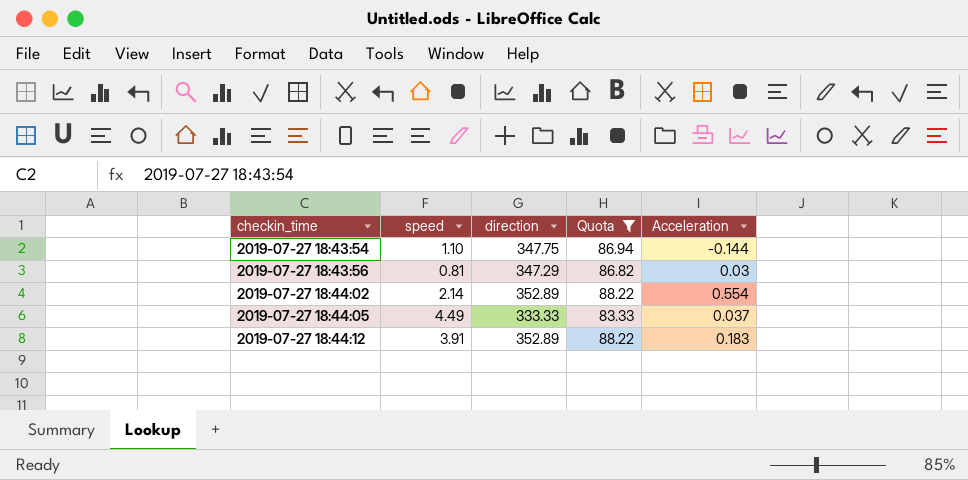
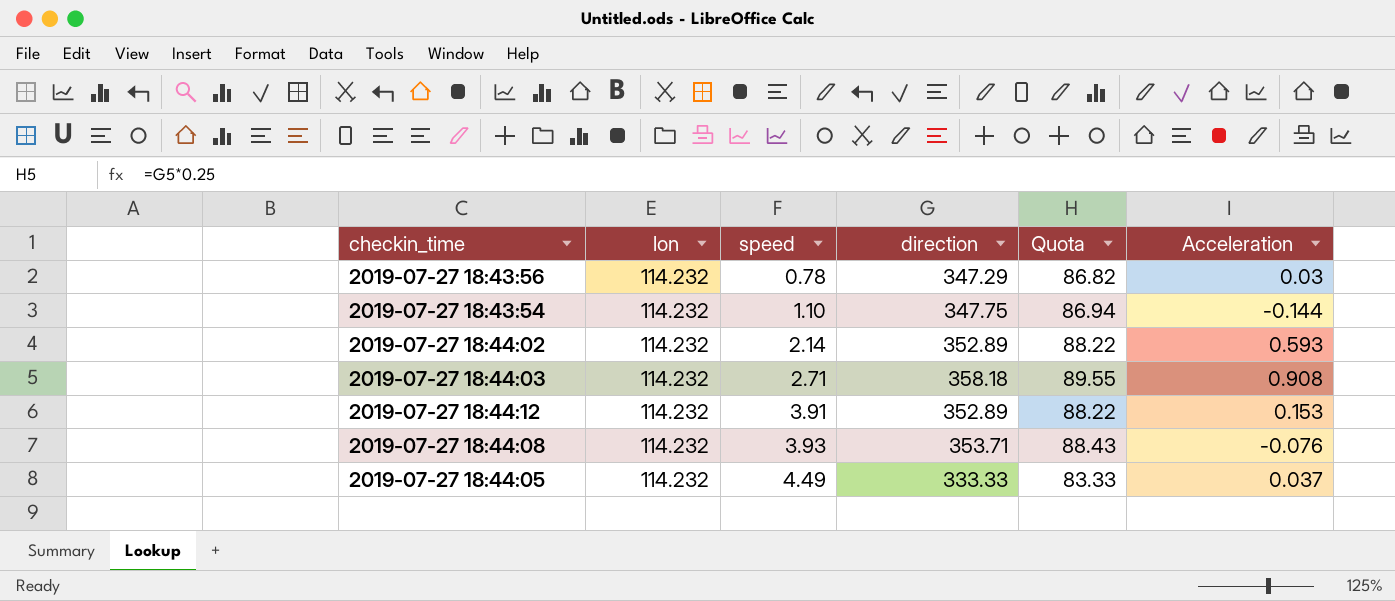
filter: Quota <= 88.22 -> none
row order: checkin_time ascending -> speed ascending
column lon | position: none -> 2
2019-07-27 18:43:56 | speed: 0.81 -> 0.78
2019-07-27 18:44:02 | Acceleration: 0.554 -> 0.593
2019-07-27 18:44:12 | Acceleration: 0.183 -> 0.153

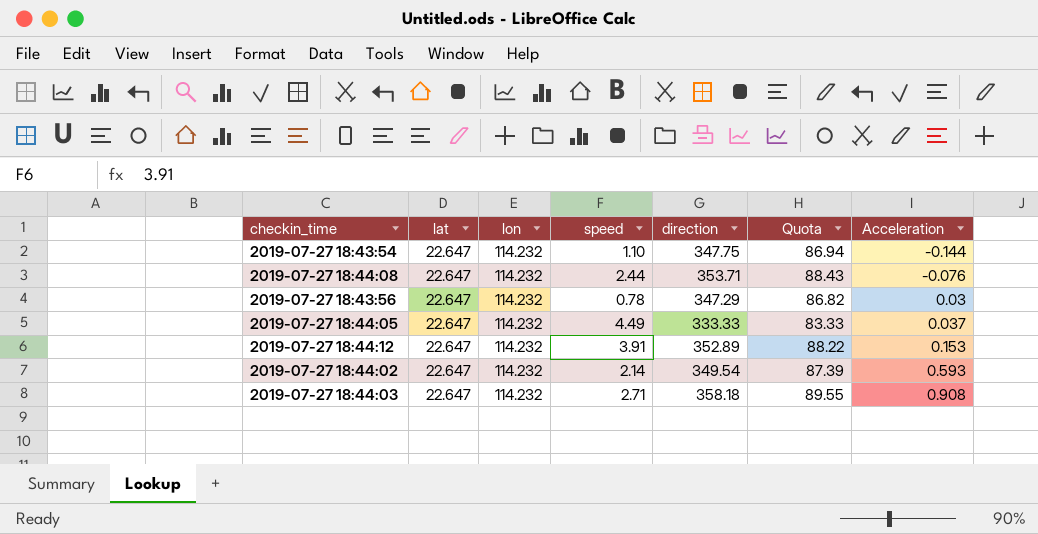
row order: speed ascending -> Acceleration ascending
column lat | position: none -> 2
2019-07-27 18:44:08 | speed: 3.93 -> 2.44
2019-07-27 18:44:02 | direction: 352.89 -> 349.54
2019-07-27 18:44:02 | Quota: 88.22 -> 87.39

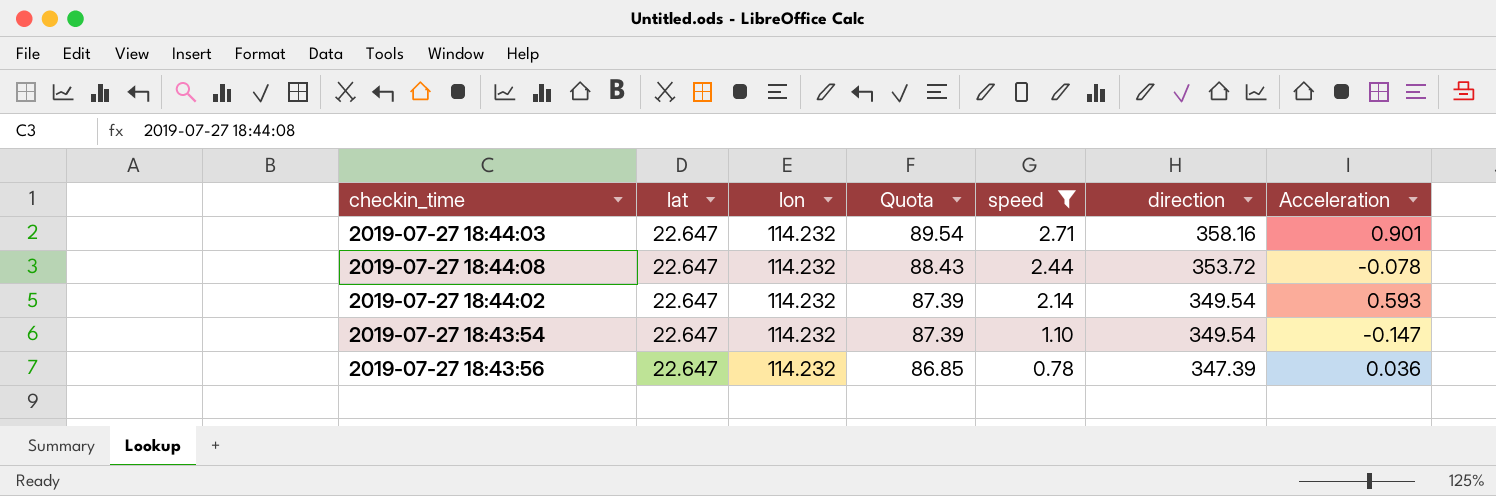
filter: none -> speed <= 2.71
row order: Acceleration ascending -> Quota descending
column Quota | position: 6 -> 4
2019-07-27 18:44:03 | Quota: 89.55 -> 89.54
2019-07-27 18:44:03 | direction: 358.18 -> 358.16
2019-07-27 18:44:03 | Acceleration: 0.908 -> 0.901
2019-07-27 18:44:08 | direction: 353.71 -> 353.72
2019-07-27 18:44:08 | Acceleration: -0.076 -> -0.078
2019-07-27 18:43:54 | Quota: 86.94 -> 87.39
2019-07-27 18:43:54 | direction: 347.75 -> 349.54
2019-07-27 18:43:54 | Acceleration: -0.144 -> -0.147
2019-07-27 18:43:56 | Quota: 86.82 -> 86.85
2019-07-27 18:43:56 | direction: 347.29 -> 347.39
2019-07-27 18:43:56 | Acceleration: 0.03 -> 0.036

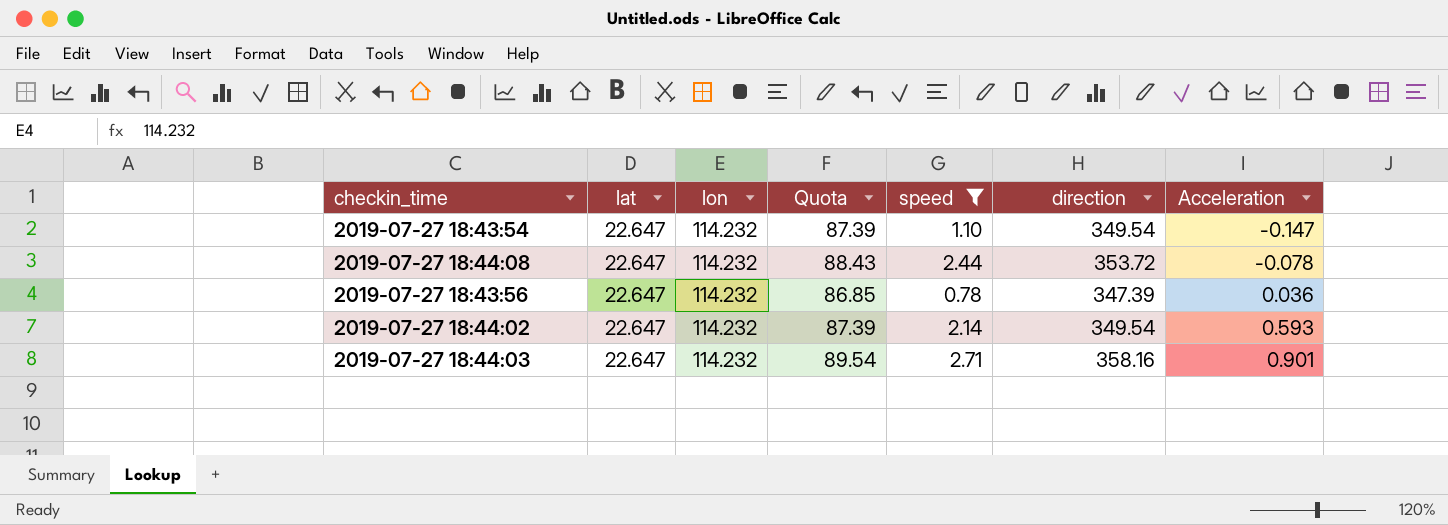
row order: Quota descending -> Acceleration ascending

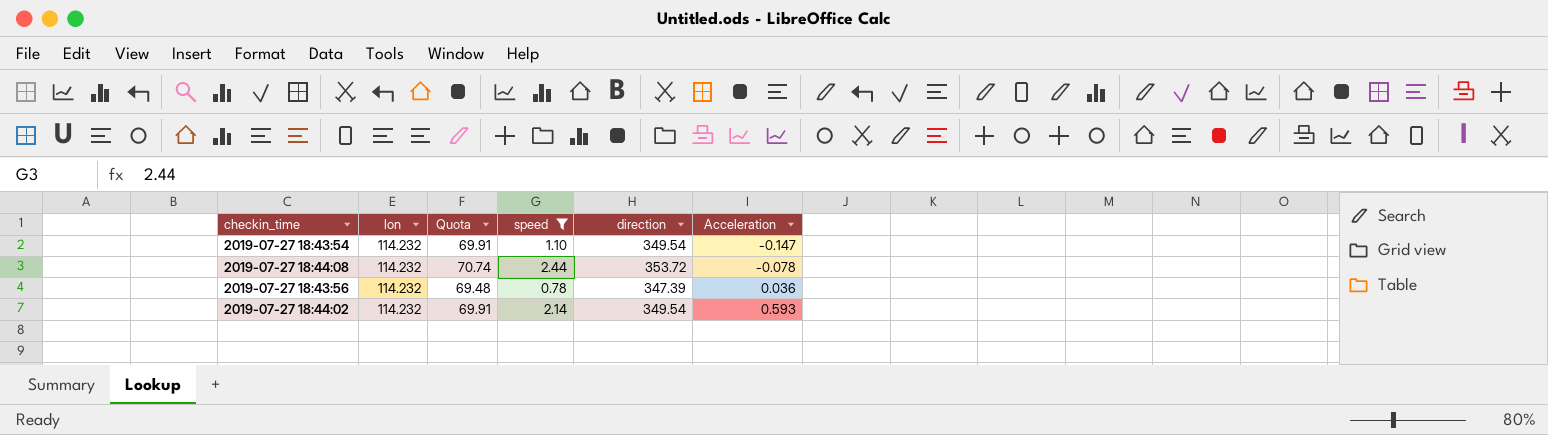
column lat | position: 2 -> none
column Quota | formula: [direction] * 0.25 -> [direction] * 0.2
row 2019-07-27 18:44:03: 22.647 | 114.232 | 89.54 | 2.71 | 358.16 | 0.901 -> none

